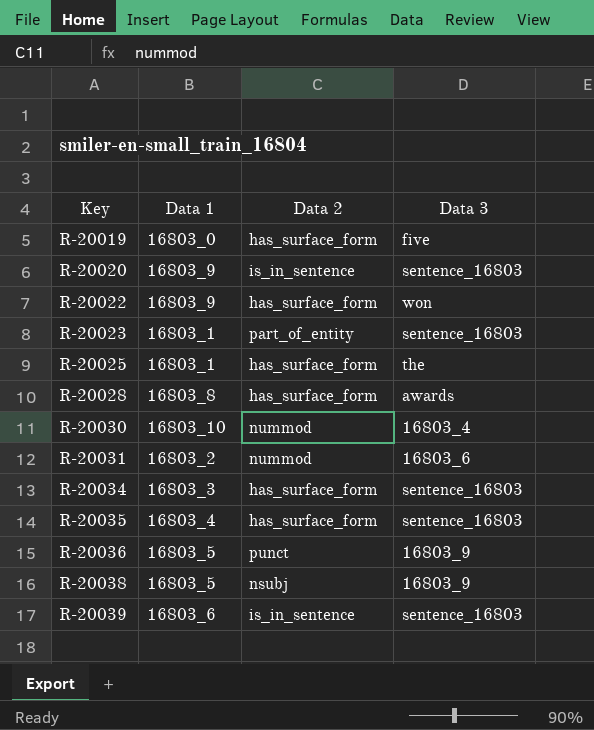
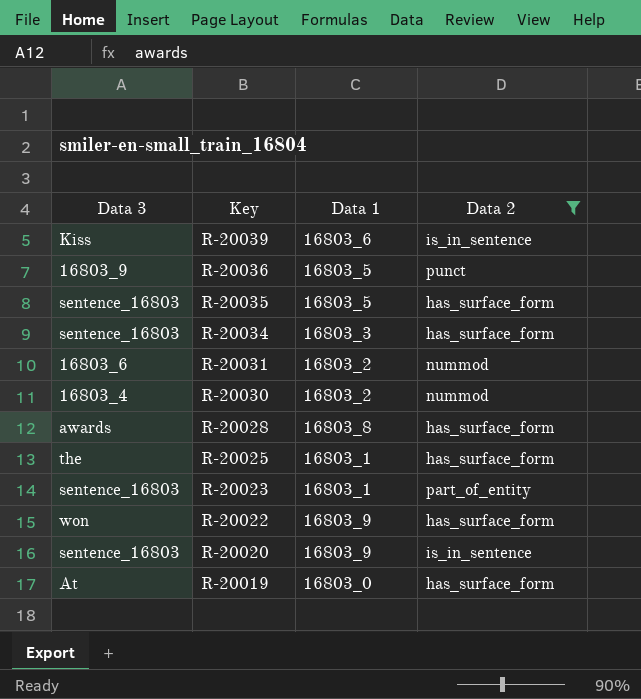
filter: none -> Data 2 != nsubj
row order: Key ascending -> Key descending
column Data 3 | position: 4 -> 1
R-20039 | Data 3: sentence_16803 -> Kiss
R-20035 | Data 1: 16803_4 -> 16803_5
R-20030 | Data 1: 16803_10 -> 16803_2
R-20019 | Data 3: five -> At

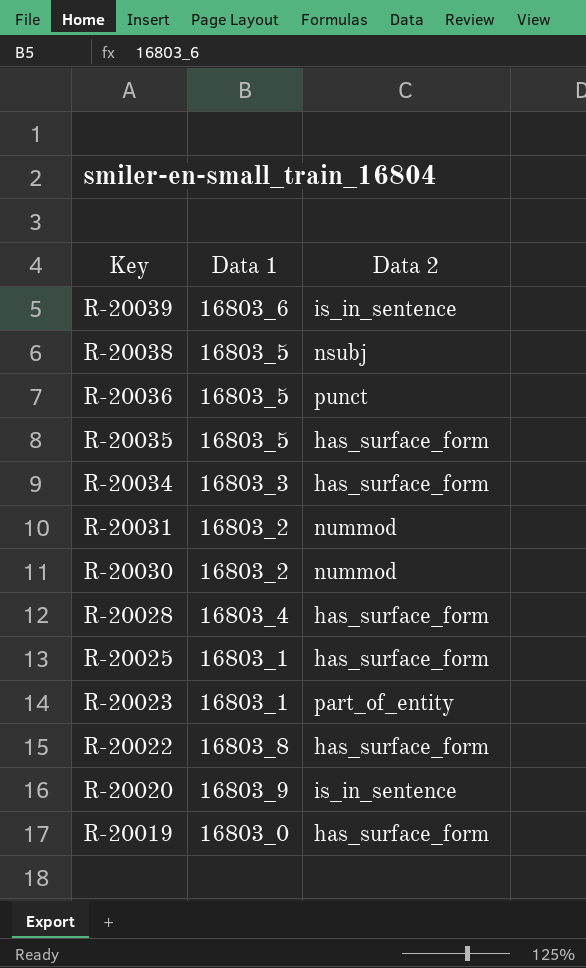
filter: Data 2 != nsubj -> none
column Data 3 | position: 1 -> none
R-20028 | Data 1: 16803_8 -> 16803_4
R-20022 | Data 1: 16803_9 -> 16803_8

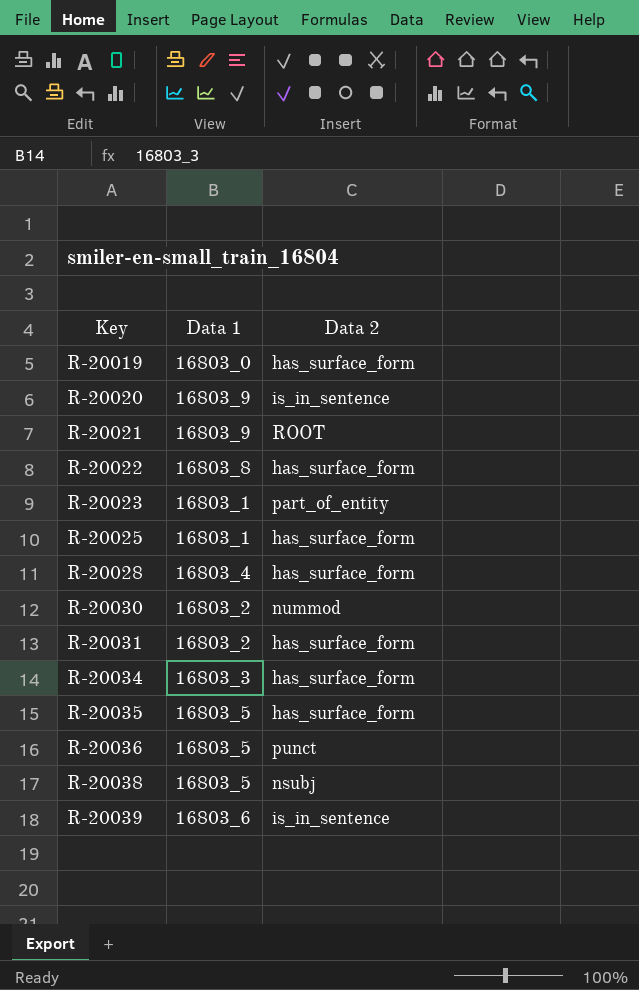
row order: Key descending -> Key ascending
row R-20021: none -> 16803_9 | ROOT
R-20031 | Data 2: nummod -> has_surface_form

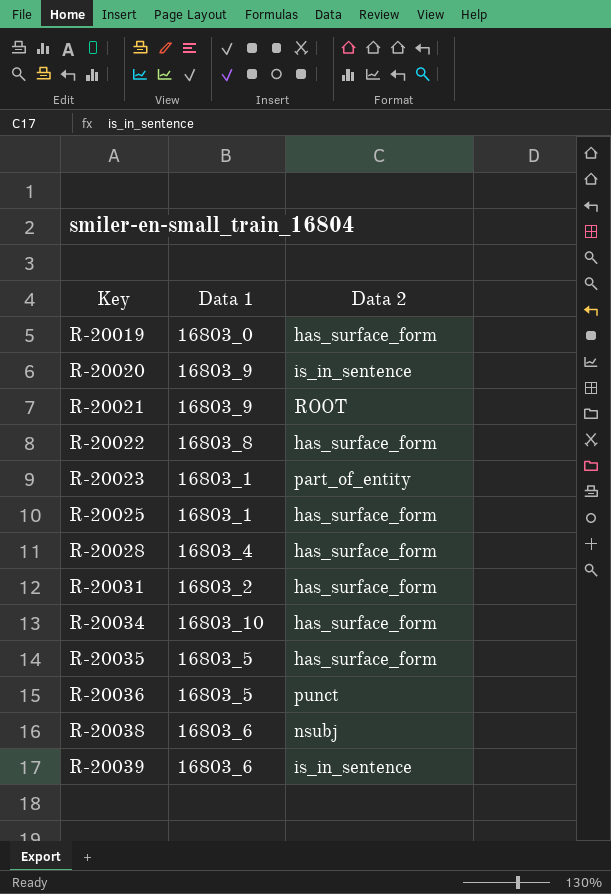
row R-20030: 16803_2 | nummod -> none
R-20034 | Data 1: 16803_3 -> 16803_10
R-20038 | Data 1: 16803_5 -> 16803_6

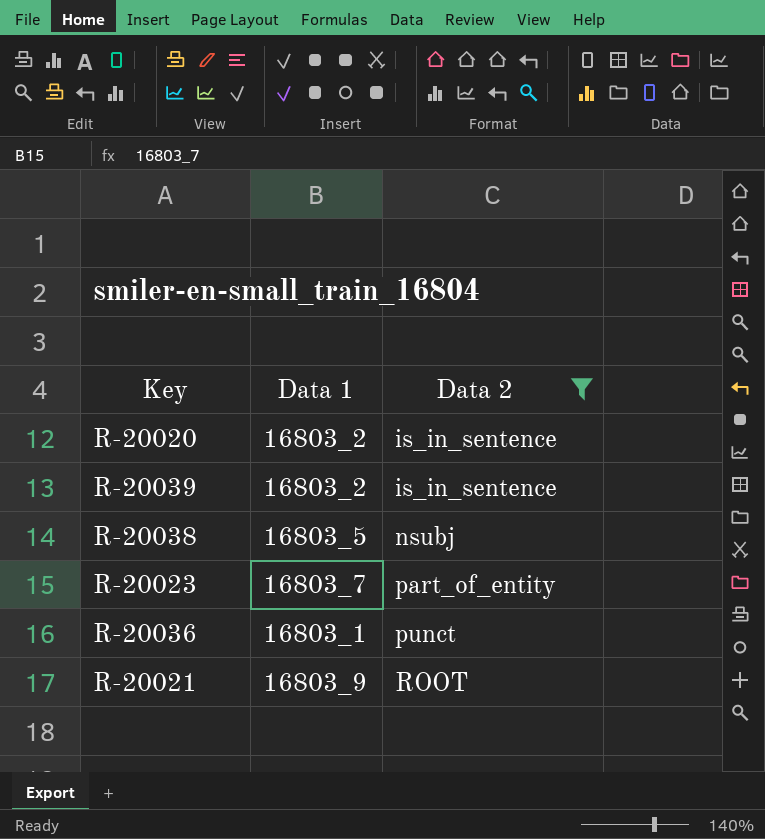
filter: none -> Data 2 != has_surface_form
row order: Key ascending -> Data 2 ascending
R-20020 | Data 1: 16803_9 -> 16803_2
R-20039 | Data 1: 16803_6 -> 16803_2
R-20038 | Data 1: 16803_6 -> 16803_5
R-20023 | Data 1: 16803_1 -> 16803_7
R-20036 | Data 1: 16803_5 -> 16803_1

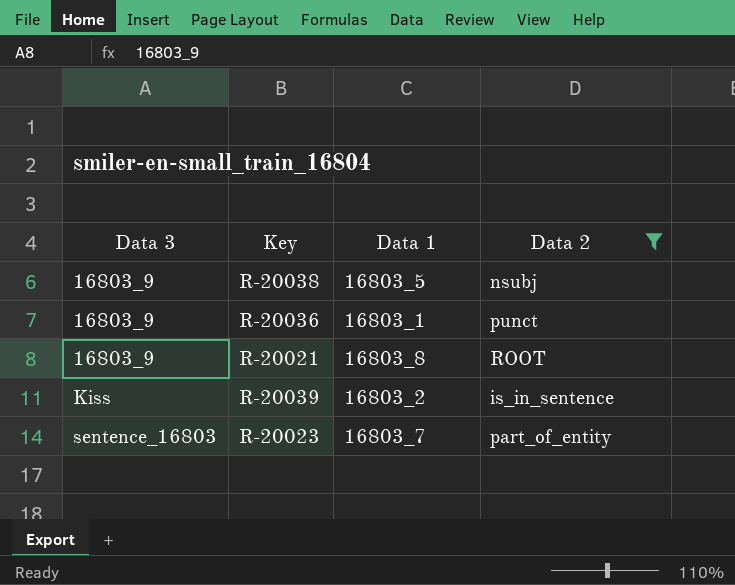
row order: Data 2 ascending -> Data 3 ascending
column Data 3 | position: none -> 1
row R-20020: 16803_2 | is_in_sentence -> none
R-20021 | Data 1: 16803_9 -> 16803_8

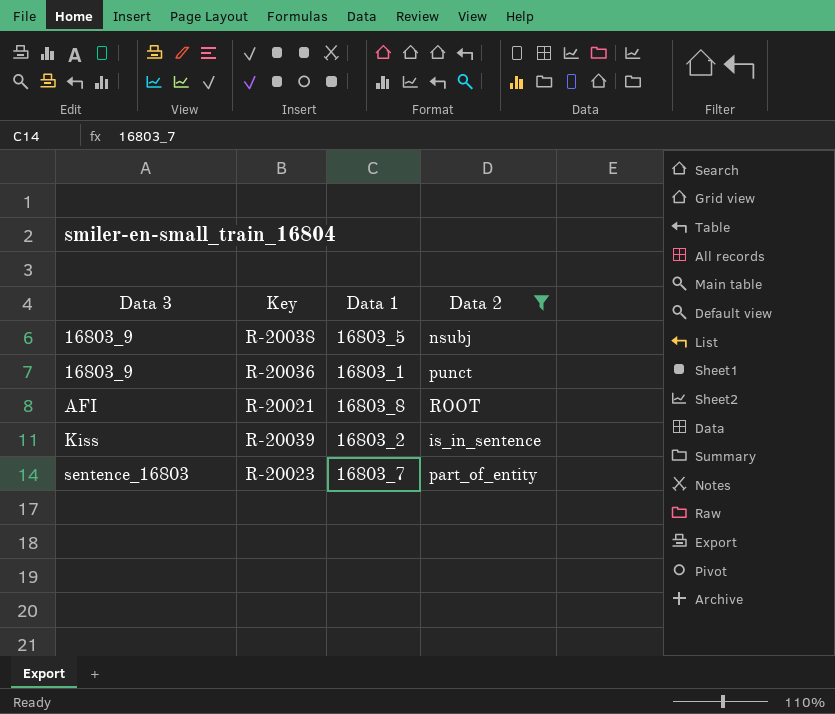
R-20021 | Data 3: 16803_9 -> AFI

